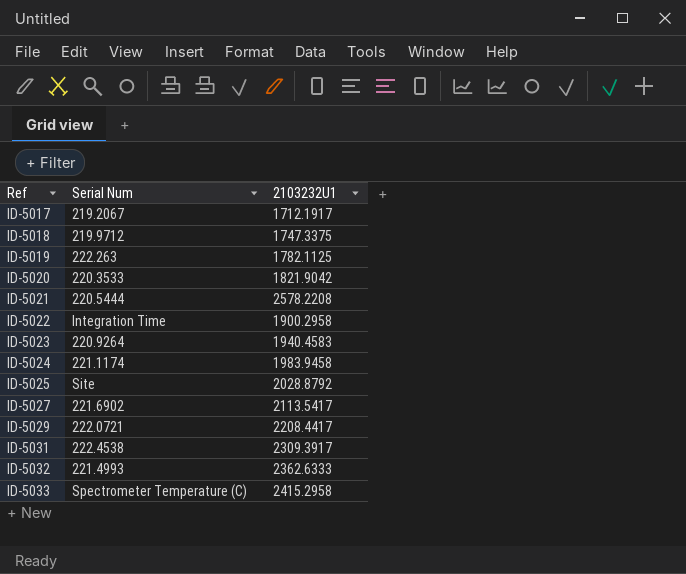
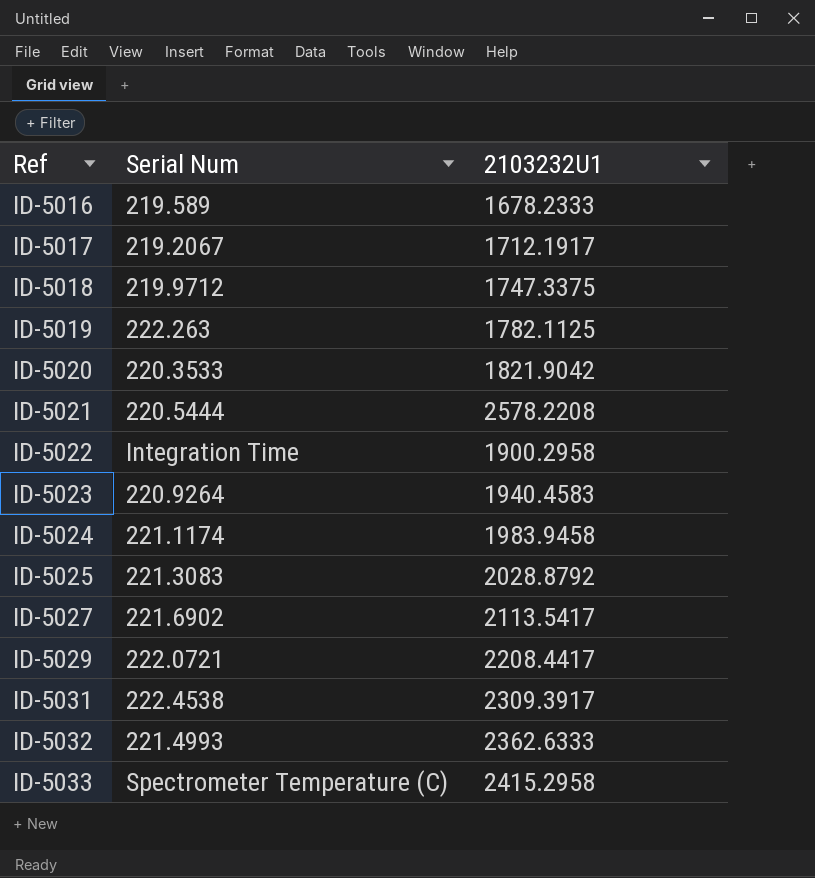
row ID-5016: none -> 219.589 | 1678.2333
ID-5025 | Serial Num: Site -> 221.3083

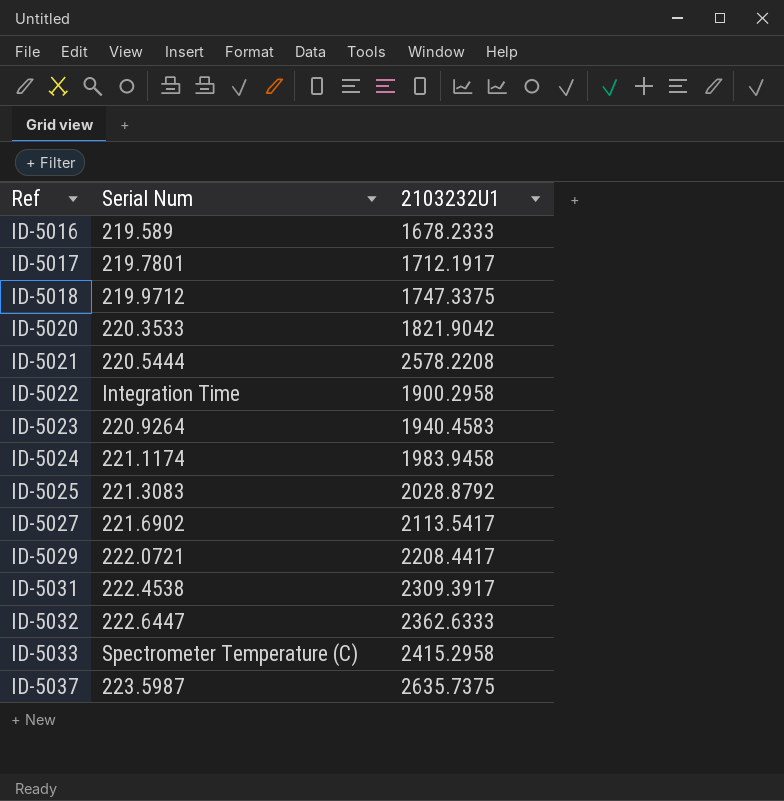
row ID-5019: 222.263 | 1782.1125 -> none
ID-5017 | Serial Num: 219.2067 -> 219.7801
ID-5032 | Serial Num: 221.4993 -> 222.6447
row ID-5037: none -> 223.5987 | 2635.7375

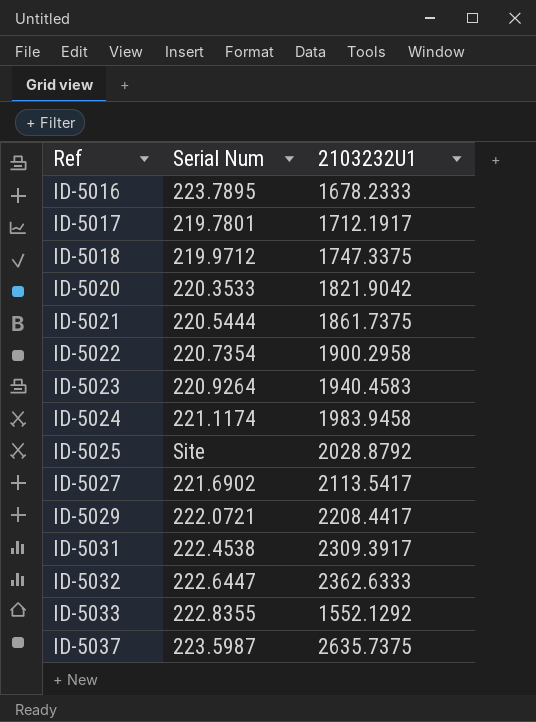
ID-5016 | Serial Num: 219.589 -> 223.7895
ID-5021 | 2103232U1: 2578.2208 -> 1861.7375
ID-5022 | Serial Num: Integration Time -> 220.7354
ID-5025 | Serial Num: 221.3083 -> Site
ID-5033 | Serial Num: Spectrometer Temperature (C) -> 222.8355
ID-5033 | 2103232U1: 2415.2958 -> 1552.1292

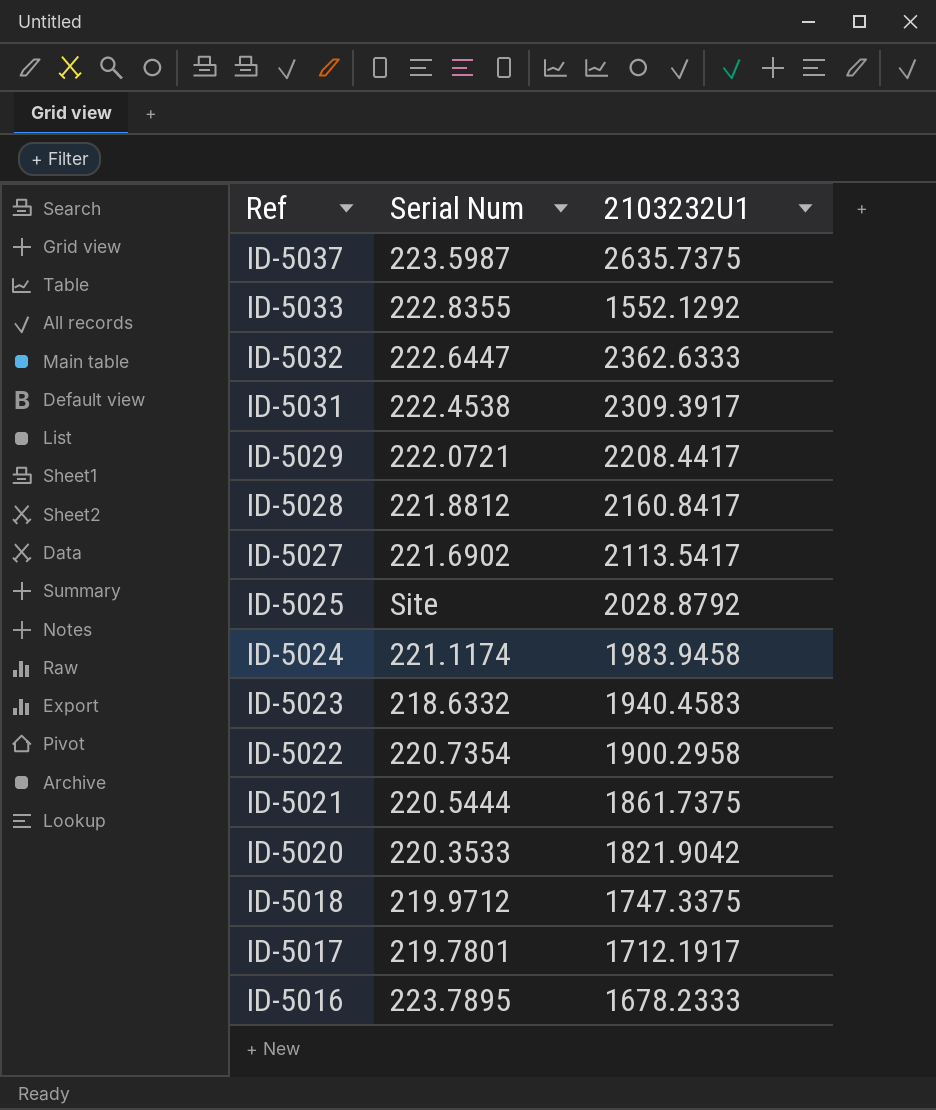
row order: Ref ascending -> Ref descending
row ID-5028: none -> 221.8812 | 2160.8417
ID-5023 | Serial Num: 220.9264 -> 218.6332

